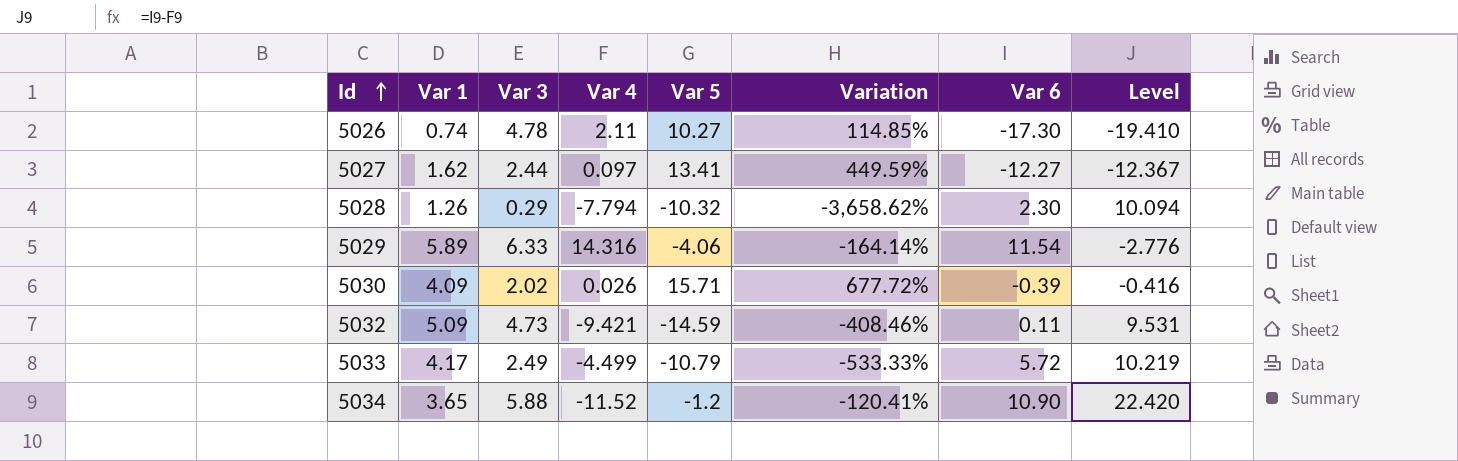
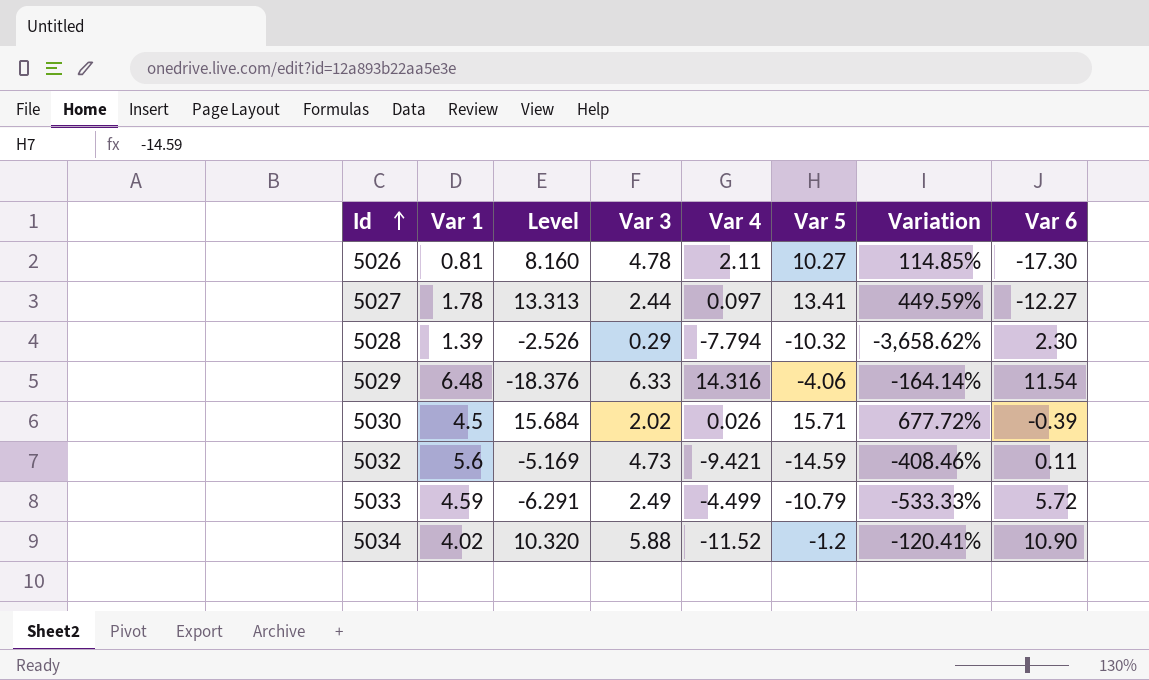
column Level | formula: [Var 6] - [Var 4] -> [Var 5] - [Var 4]
column Level | position: 8 -> 3
5026 | Var 1: 0.74 -> 0.81
5027 | Var 1: 1.62 -> 1.78
5028 | Var 1: 1.26 -> 1.39
5029 | Var 1: 5.89 -> 6.48
5030 | Var 1: 4.09 -> 4.5
5032 | Var 1: 5.09 -> 5.6
5033 | Var 1: 4.17 -> 4.59
5034 | Var 1: 3.65 -> 4.02

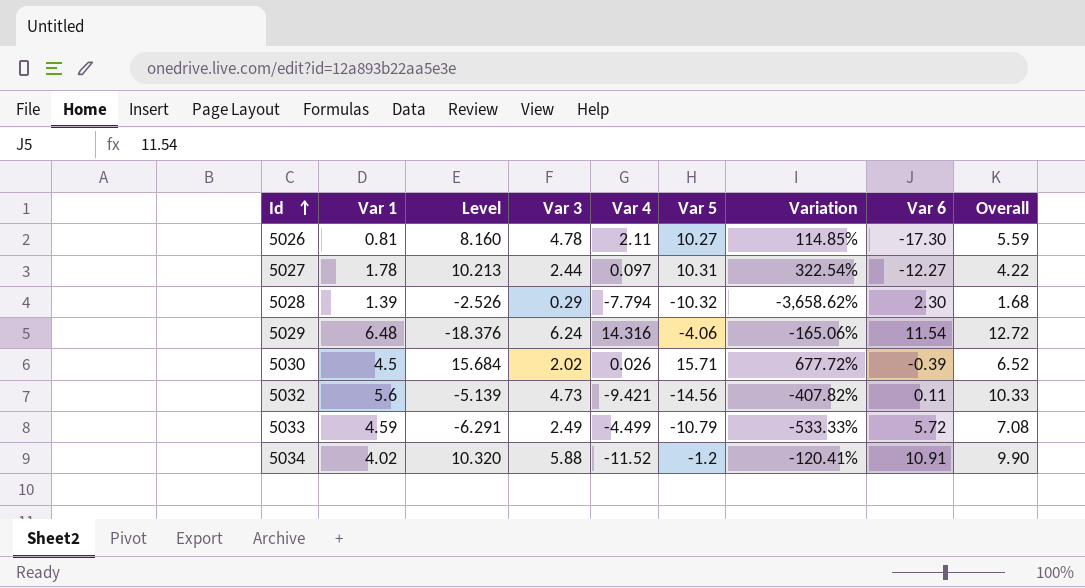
column Overall | formula: none -> [Var 1] + [Var 3]
5027 | Level: 13.313 -> 10.213
5027 | Var 5: 13.41 -> 10.31
5027 | Variation: 449.59% -> 322.54%
5029 | Var 3: 6.33 -> 6.24
5029 | Variation: -164.14% -> -165.06%
5032 | Level: -5.169 -> -5.139
5032 | Var 5: -14.59 -> -14.56
5032 | Variation: -408.46% -> -407.82%
5034 | Var 6: 10.90 -> 10.91

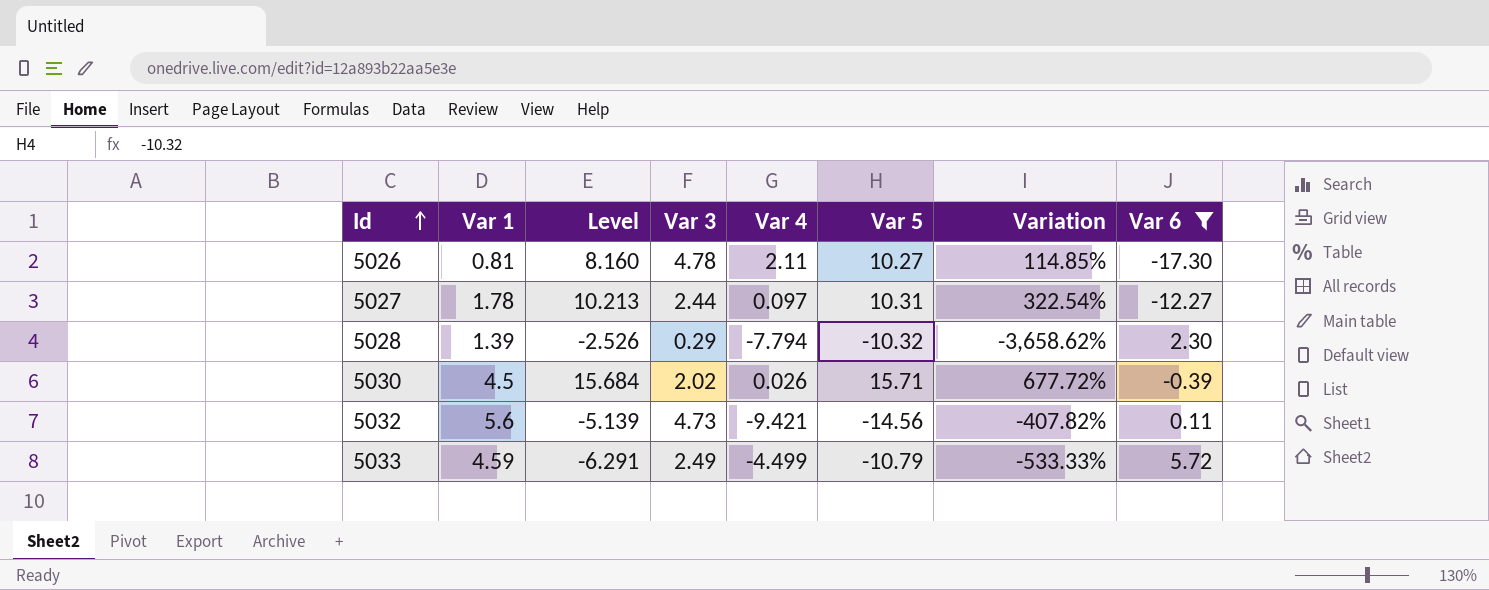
filter: none -> Var 6 <= 5.72
column Overall | formula: [Var 1] + [Var 3] -> none

